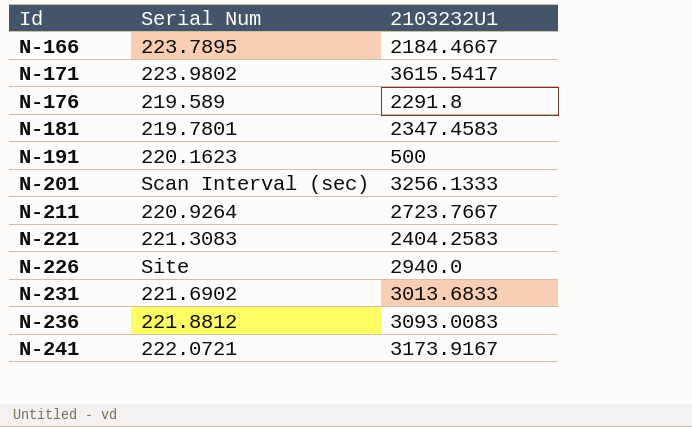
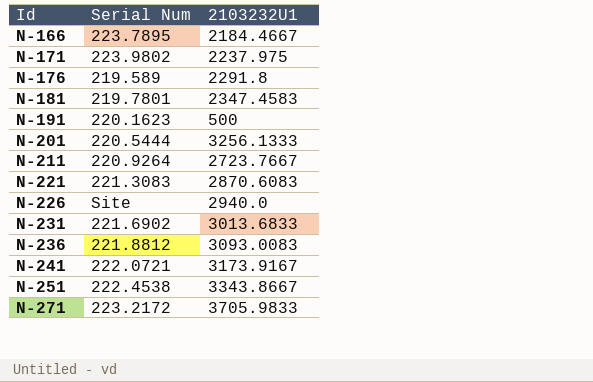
N-171 | 2103232U1: 3615.5417 -> 2237.975
N-201 | Serial Num: Scan Interval (sec) -> 220.5444
N-221 | 2103232U1: 2404.2583 -> 2870.6083
row N-251: none -> 222.4538 | 3343.8667
row N-271: none -> 223.2172 | 3705.9833

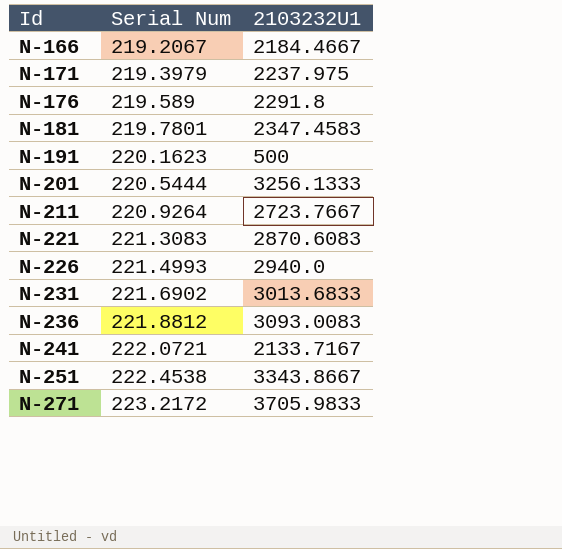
N-166 | Serial Num: 223.7895 -> 219.2067
N-171 | Serial Num: 223.9802 -> 219.3979
N-226 | Serial Num: Site -> 221.4993
N-241 | 2103232U1: 3173.9167 -> 2133.7167

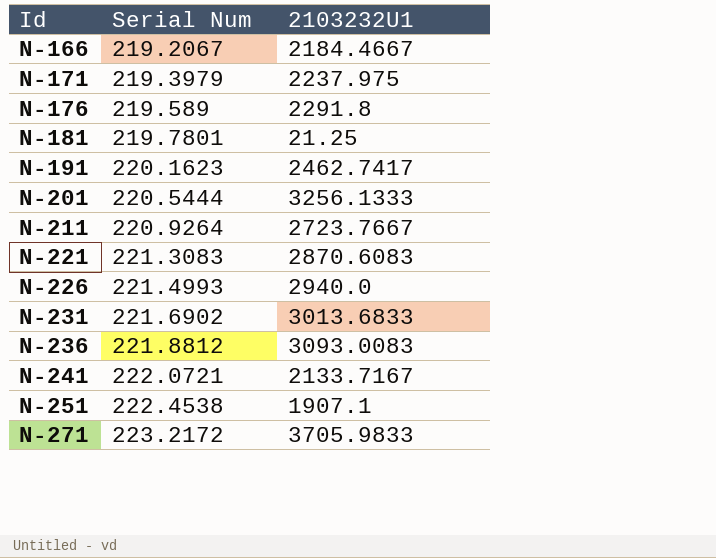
N-181 | 2103232U1: 2347.4583 -> 21.25
N-191 | 2103232U1: 500 -> 2462.7417
N-251 | 2103232U1: 3343.8667 -> 1907.1

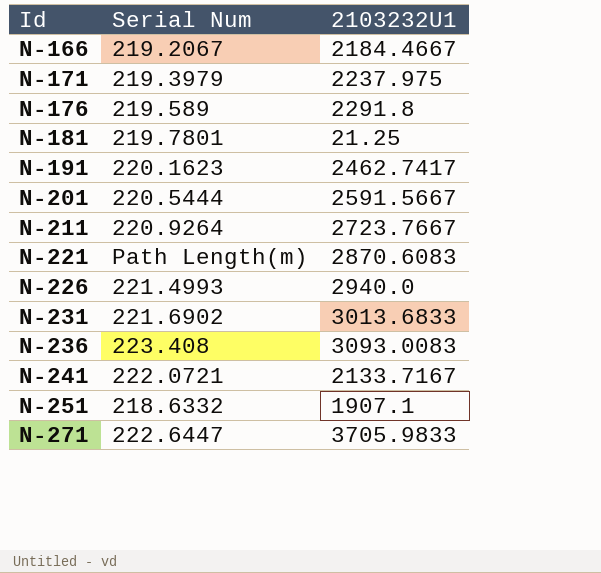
N-201 | 2103232U1: 3256.1333 -> 2591.5667
N-221 | Serial Num: 221.3083 -> Path Length(m)
N-236 | Serial Num: 221.8812 -> 223.408
N-251 | Serial Num: 222.4538 -> 218.6332
N-271 | Serial Num: 223.2172 -> 222.6447

